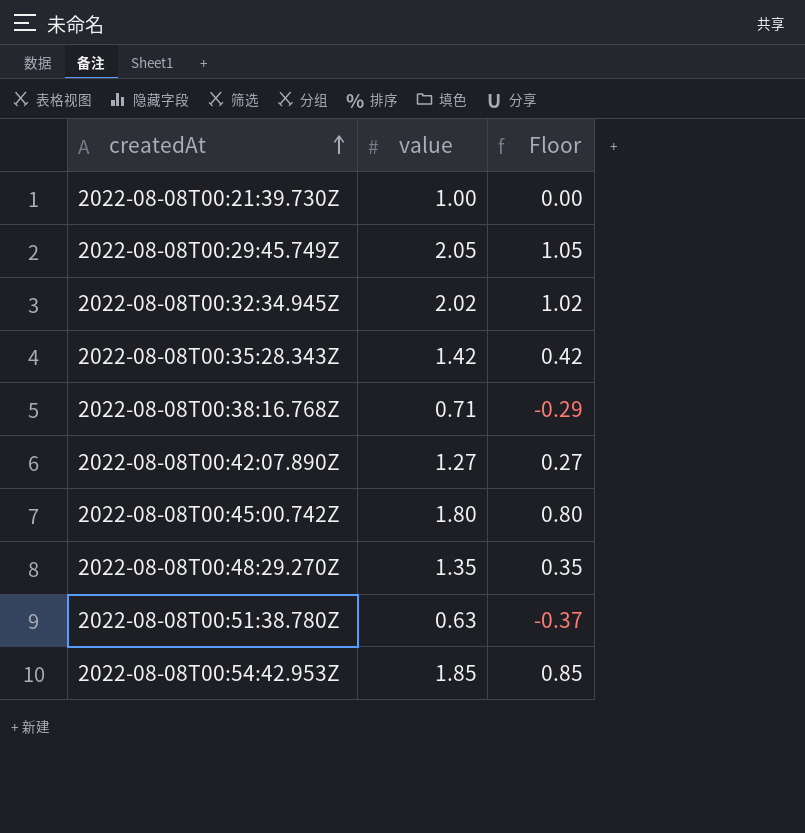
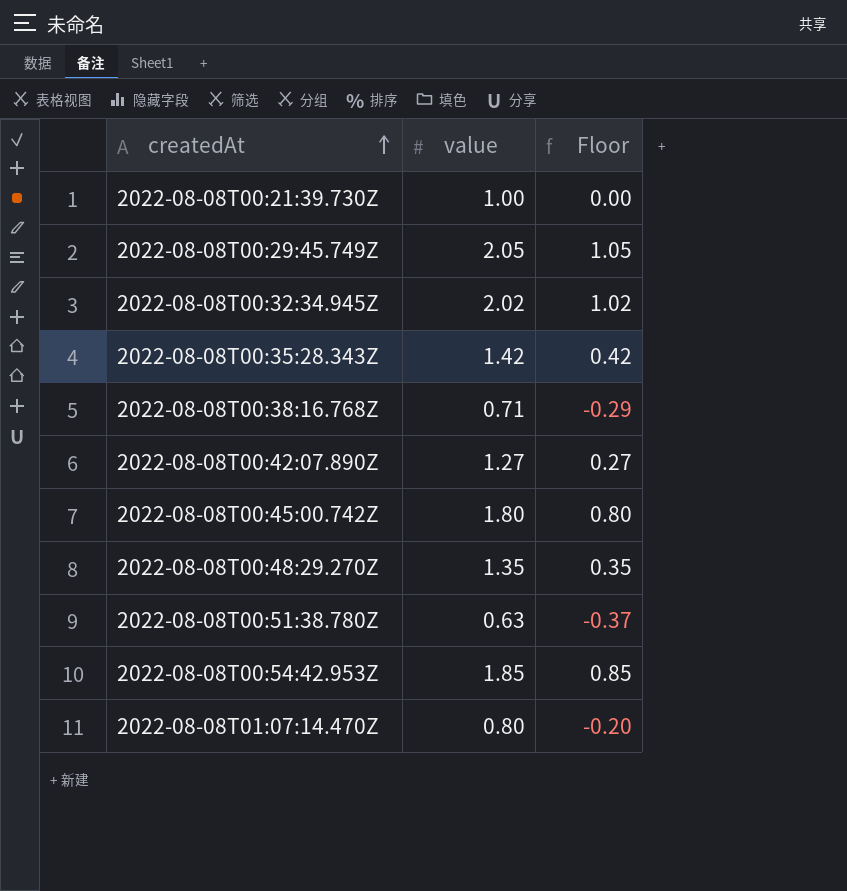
row 2022-08-08T01:07:14.470Z: none -> 0.80 | -0.20

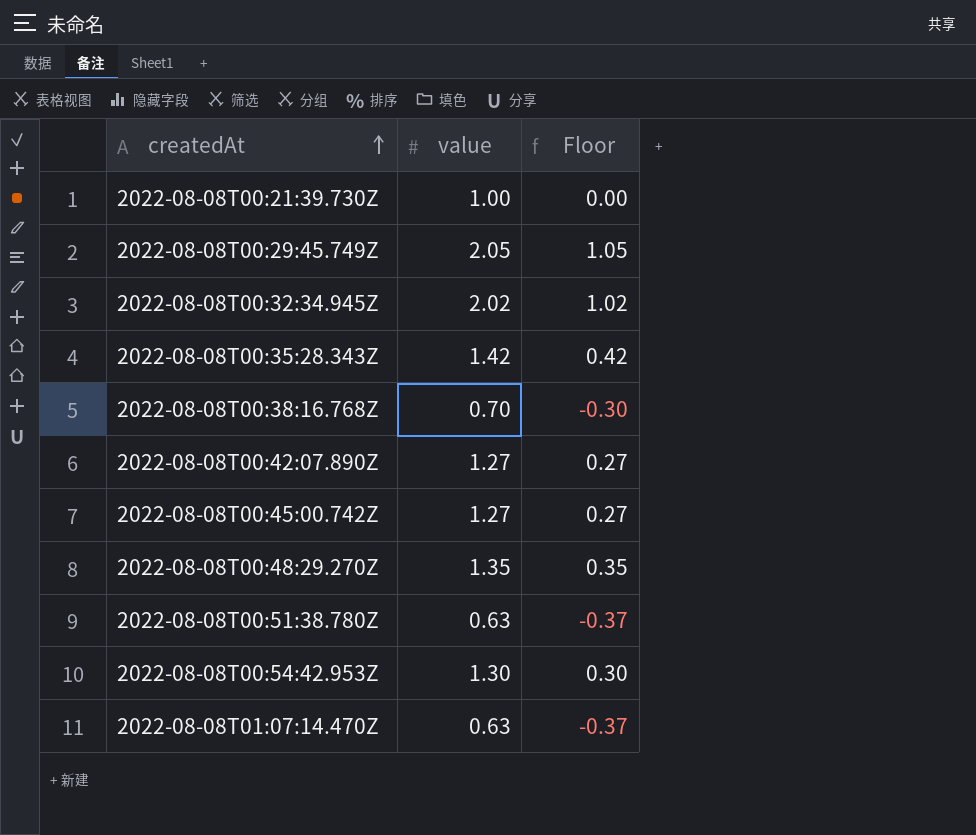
2022-08-08T00:38:16.768Z | value: 0.71 -> 0.70
2022-08-08T00:38:16.768Z | Floor: -0.29 -> -0.30
2022-08-08T00:45:00.742Z | value: 1.80 -> 1.27
2022-08-08T00:45:00.742Z | Floor: 0.80 -> 0.27
2022-08-08T00:54:42.953Z | value: 1.85 -> 1.30
2022-08-08T00:54:42.953Z | Floor: 0.85 -> 0.30
2022-08-08T01:07:14.470Z | value: 0.80 -> 0.63
2022-08-08T01:07:14.470Z | Floor: -0.20 -> -0.37

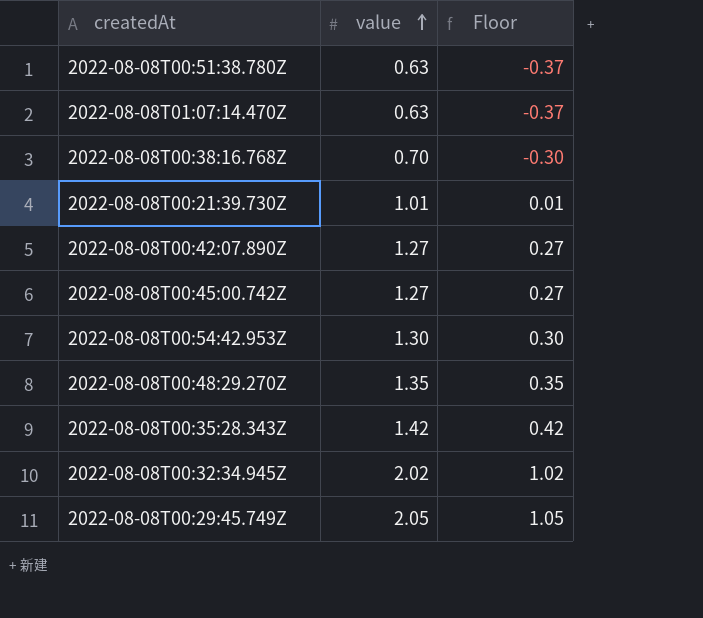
row order: createdAt ascending -> value ascending
2022-08-08T00:21:39.730Z | value: 1.00 -> 1.01
2022-08-08T00:21:39.730Z | Floor: 0.00 -> 0.01

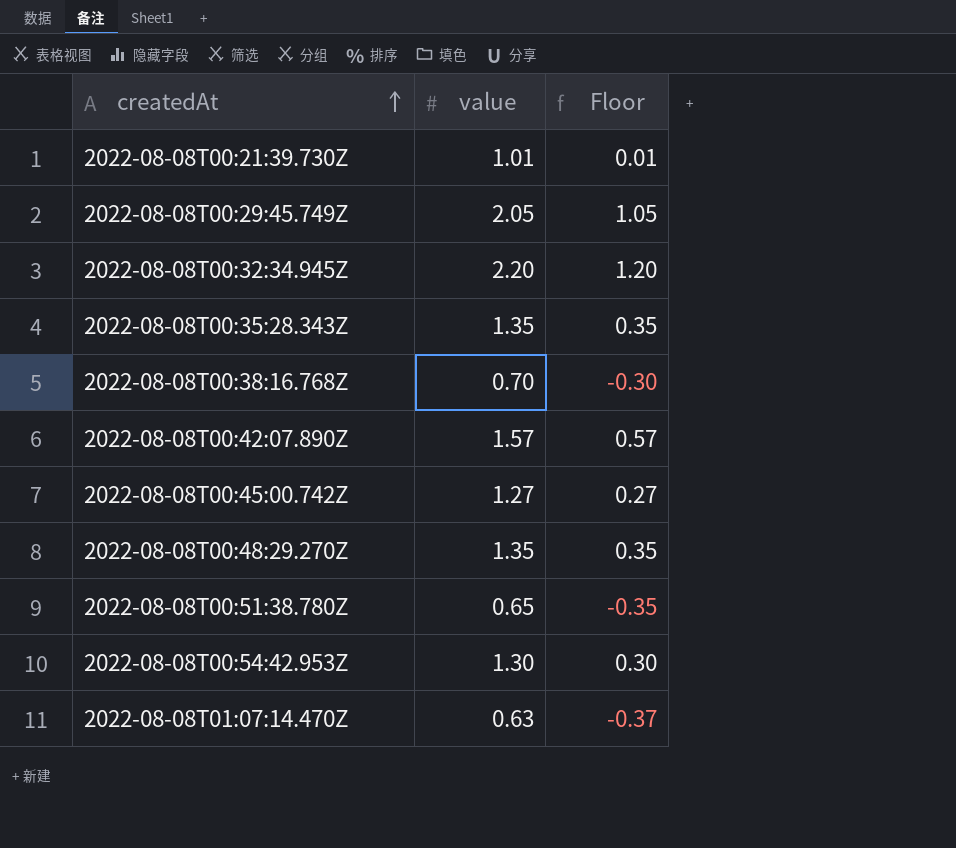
row order: value ascending -> createdAt ascending
2022-08-08T00:32:34.945Z | value: 2.02 -> 2.20
2022-08-08T00:32:34.945Z | Floor: 1.02 -> 1.20
2022-08-08T00:35:28.343Z | value: 1.42 -> 1.35
2022-08-08T00:35:28.343Z | Floor: 0.42 -> 0.35
2022-08-08T00:42:07.890Z | value: 1.27 -> 1.57
2022-08-08T00:42:07.890Z | Floor: 0.27 -> 0.57
2022-08-08T00:51:38.780Z | value: 0.63 -> 0.65
2022-08-08T00:51:38.780Z | Floor: -0.37 -> -0.35

